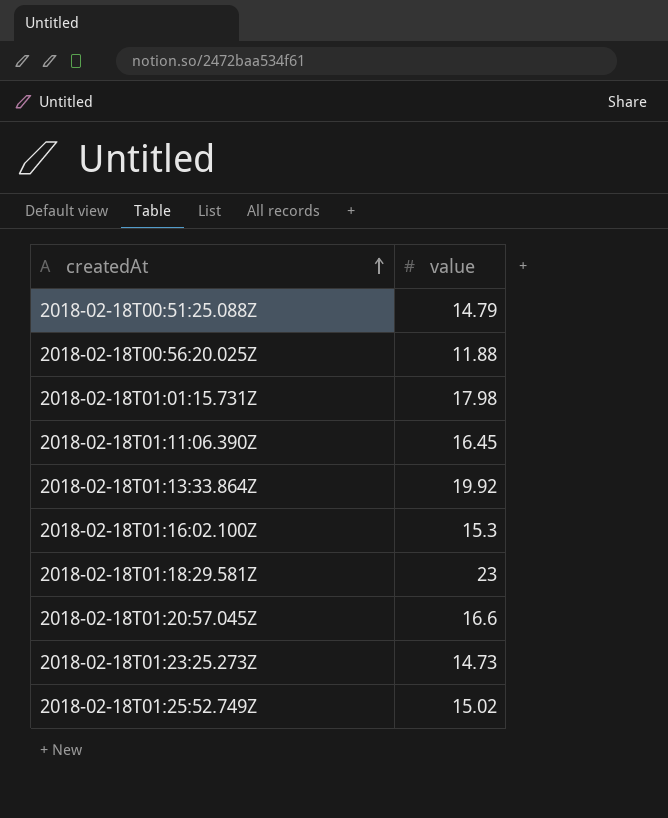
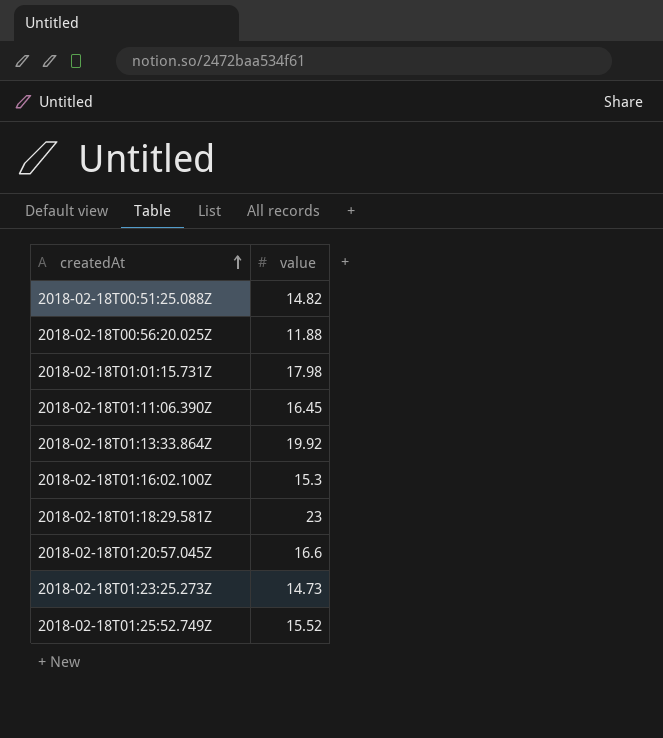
2018-02-18T00:51:25.088Z | value: 14.79 -> 14.82
2018-02-18T01:25:52.749Z | value: 15.02 -> 15.52

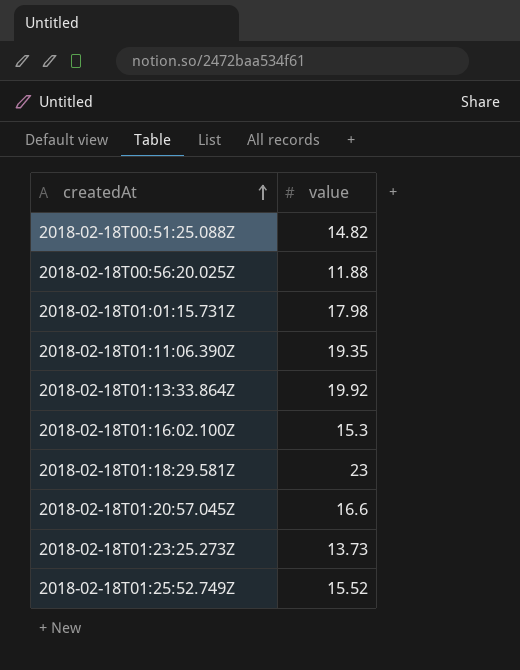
2018-02-18T01:11:06.390Z | value: 16.45 -> 19.35
2018-02-18T01:23:25.273Z | value: 14.73 -> 13.73

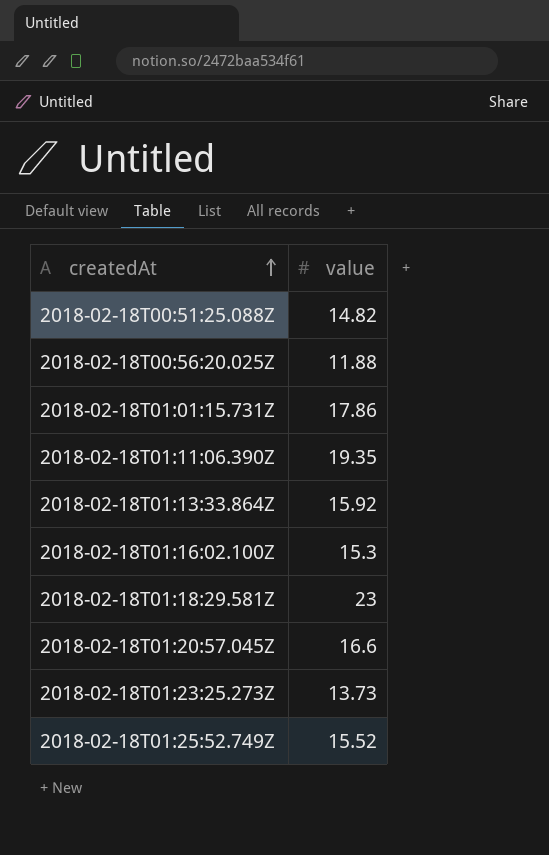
2018-02-18T01:01:15.731Z | value: 17.98 -> 17.86
2018-02-18T01:13:33.864Z | value: 19.92 -> 15.92

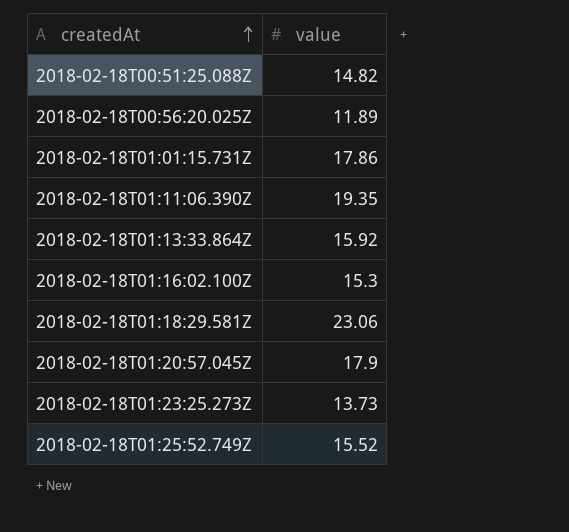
2018-02-18T00:56:20.025Z | value: 11.88 -> 11.89
2018-02-18T01:18:29.581Z | value: 23 -> 23.06
2018-02-18T01:20:57.045Z | value: 16.6 -> 17.9

